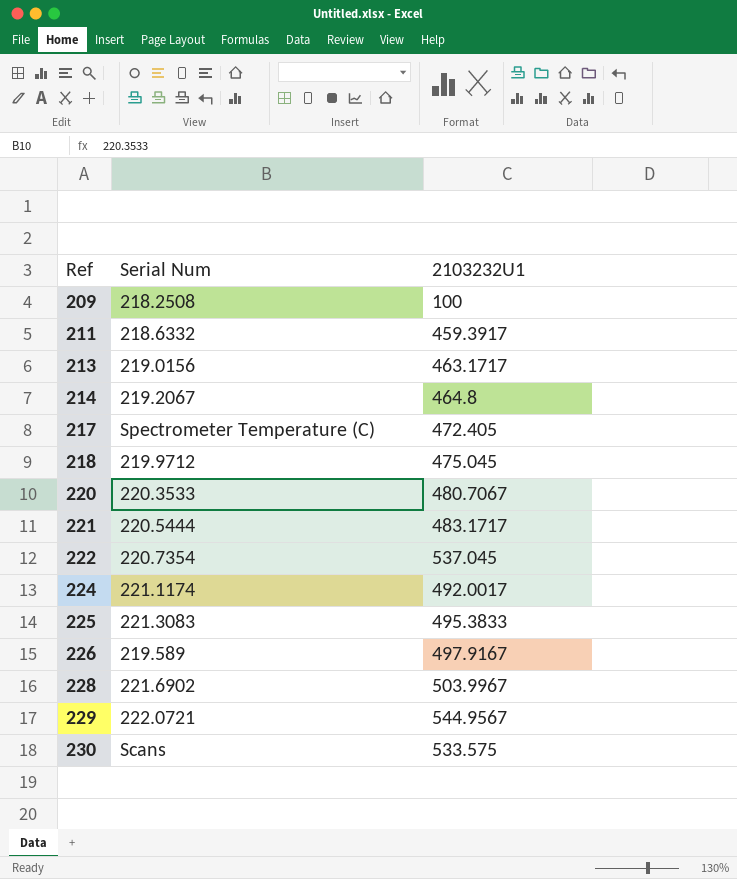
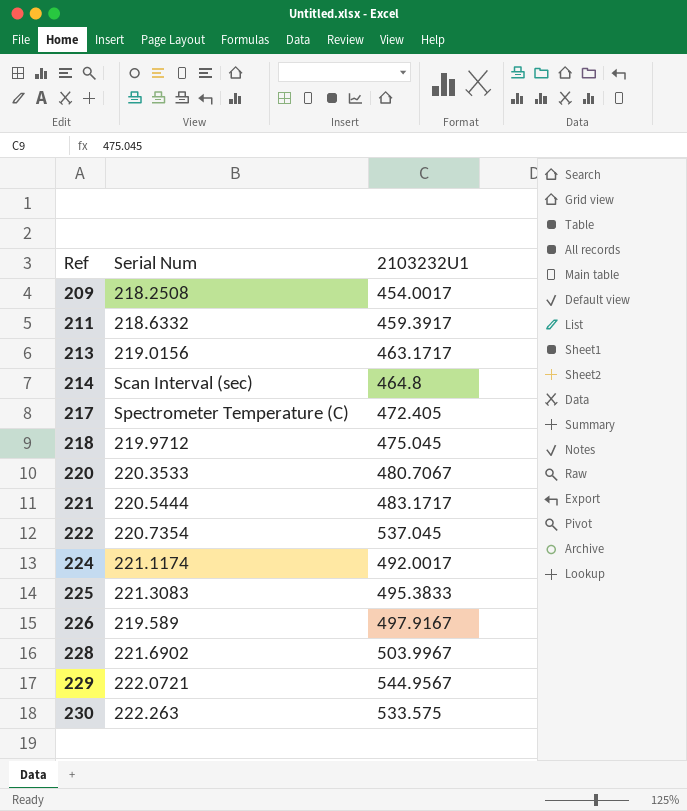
209 | 2103232U1: 100 -> 454.0017
214 | Serial Num: 219.2067 -> Scan Interval (sec)
230 | Serial Num: Scans -> 222.263

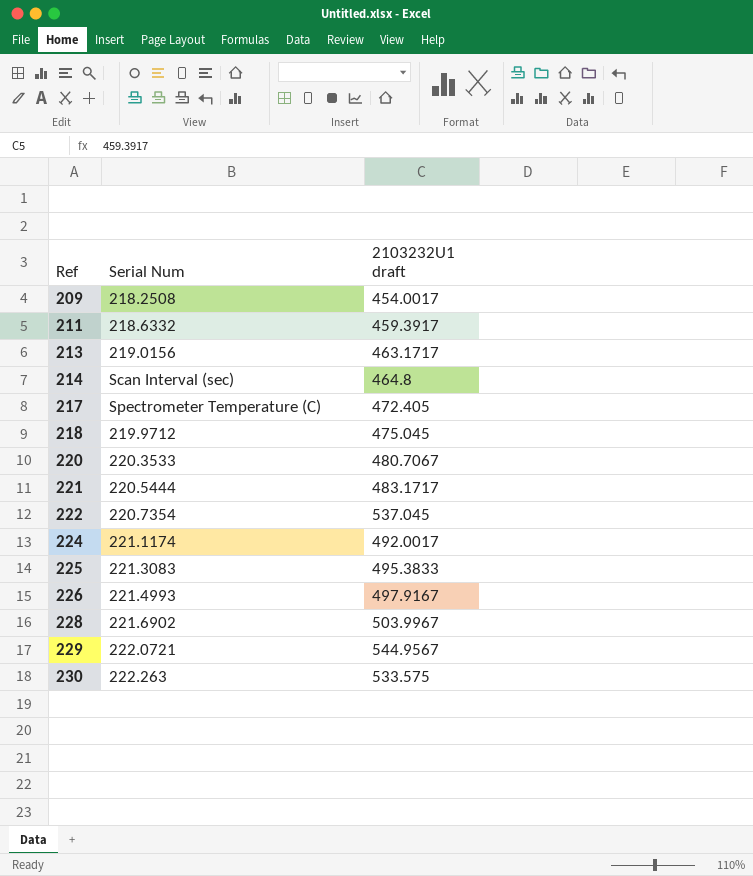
column name: 2103232U1 -> 2103232U1 draft
226 | Serial Num: 219.589 -> 221.4993

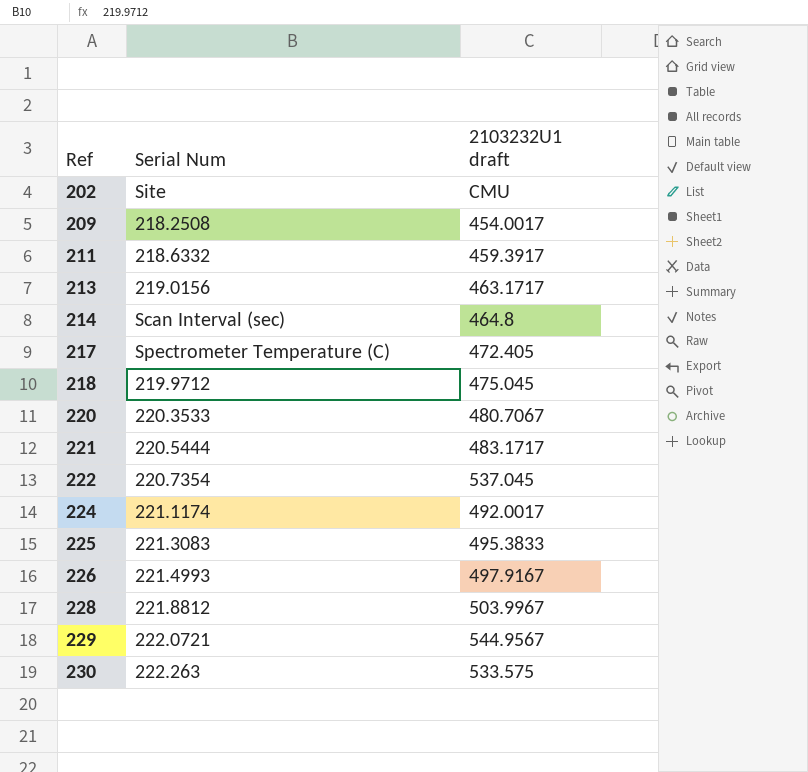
row 202: none -> Site | CMU
228 | Serial Num: 221.6902 -> 221.8812

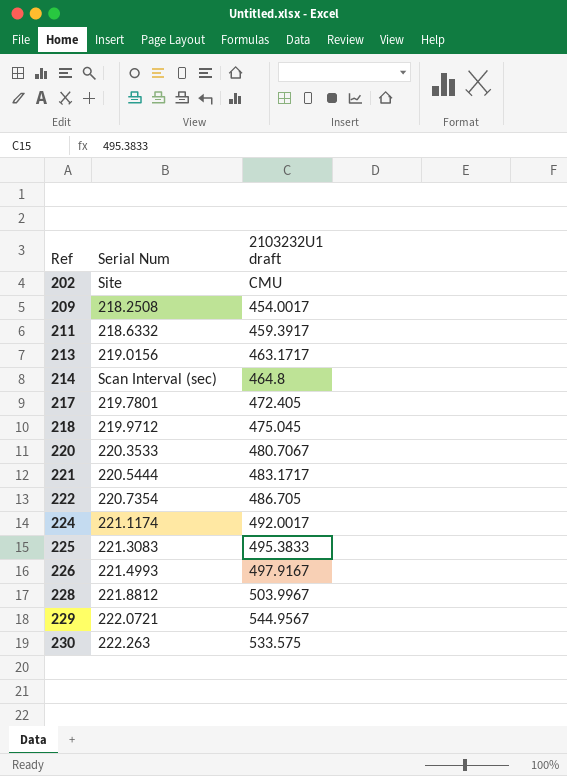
217 | Serial Num: Spectrometer Temperature (C) -> 219.7801
222 | 2103232U1 draft: 537.045 -> 486.705

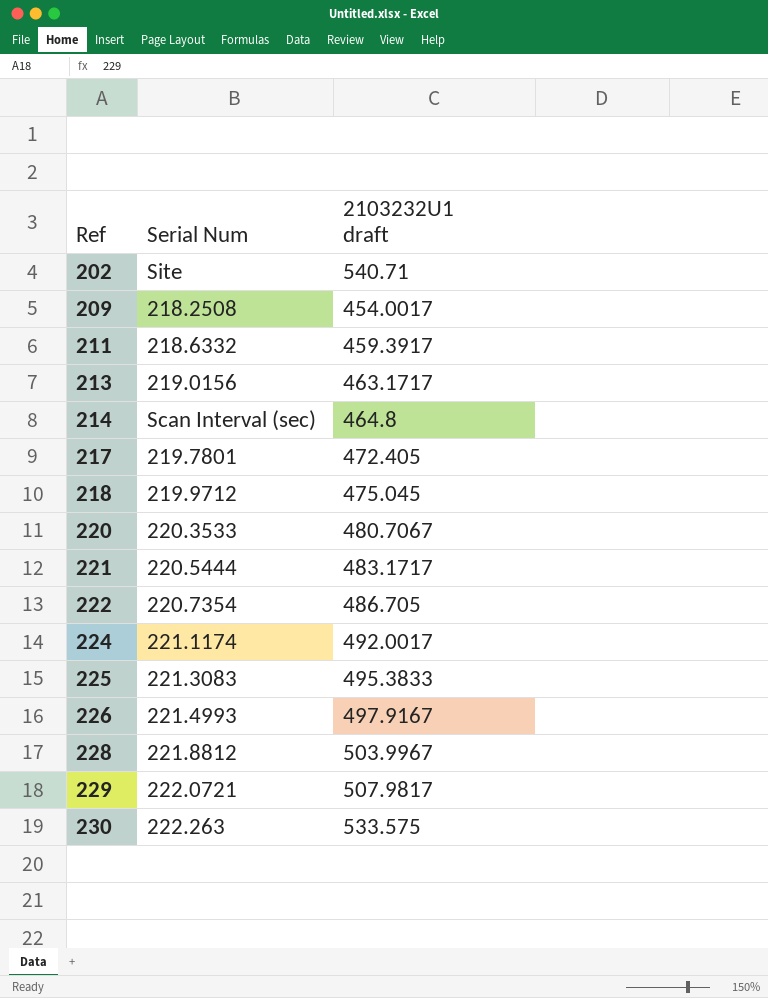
202 | 2103232U1 draft: CMU -> 540.71
229 | 2103232U1 draft: 544.9567 -> 507.9817

